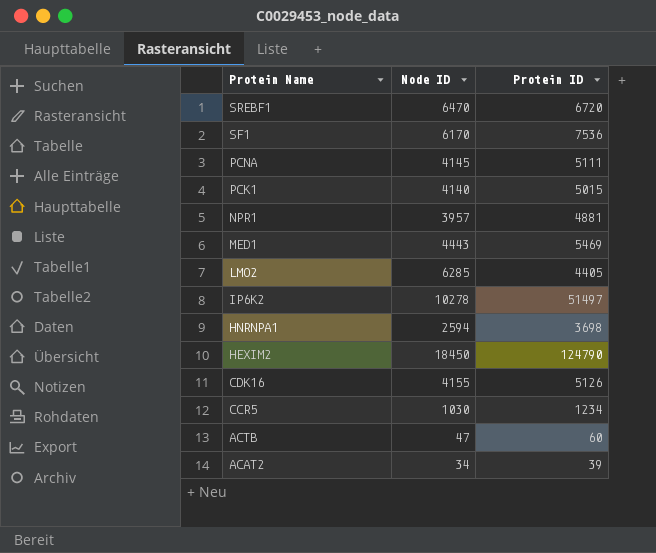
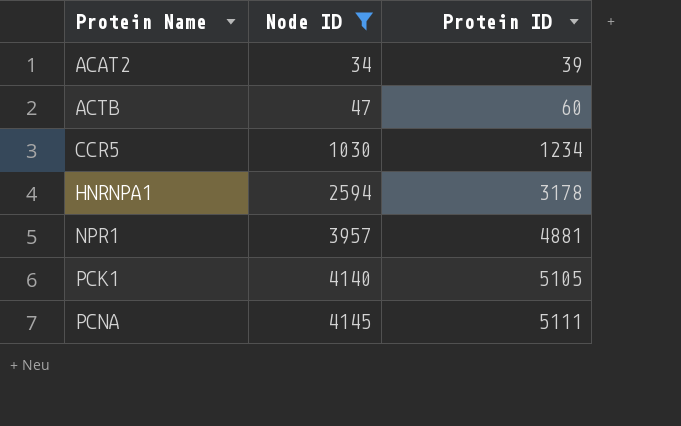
filter: none -> Node ID <= 4145
row order: Protein Name descending -> Protein Name ascending
HNRNPA1 | Protein ID: 3698 -> 3178
PCK1 | Protein ID: 5015 -> 5105

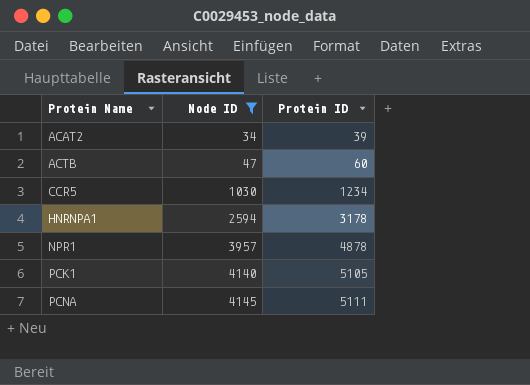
NPR1 | Protein ID: 4881 -> 4878

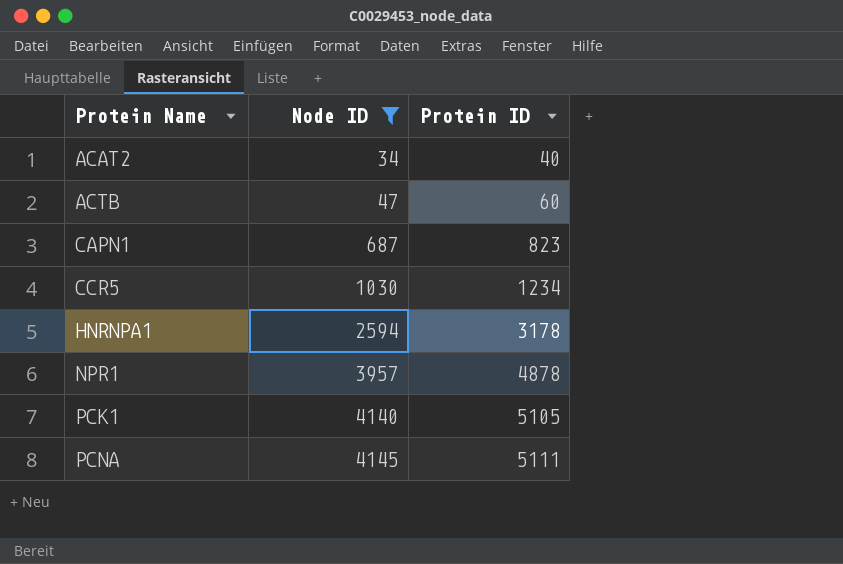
ACAT2 | Protein ID: 39 -> 40
row CAPN1: none -> 687 | 823

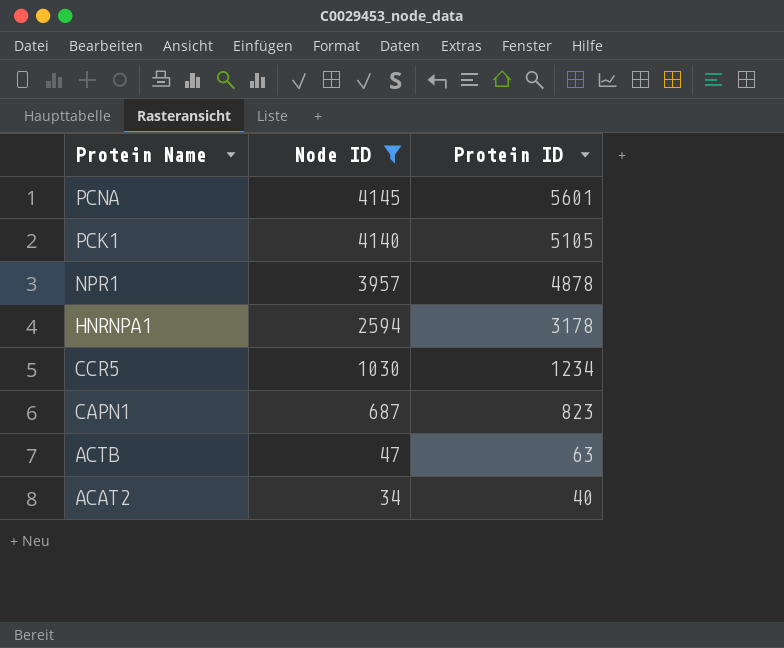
row order: Protein Name ascending -> Protein Name descending
PCNA | Protein ID: 5111 -> 5601
ACTB | Protein ID: 60 -> 63

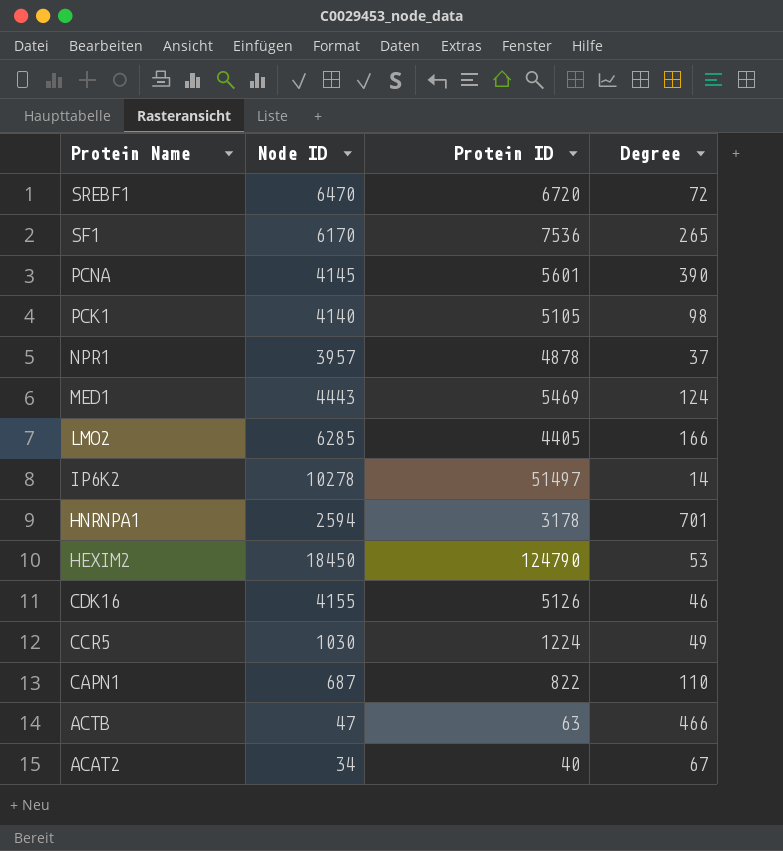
filter: Node ID <= 4145 -> none
column Degree | position: none -> 4
CCR5 | Protein ID: 1234 -> 1224
CAPN1 | Protein ID: 823 -> 822

